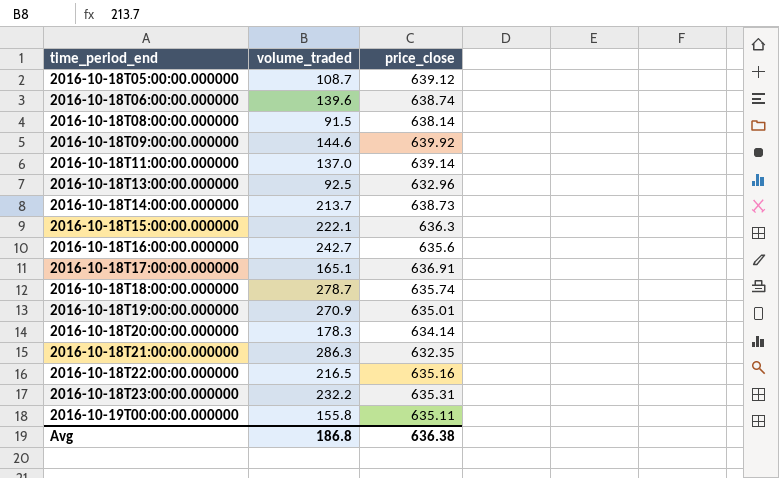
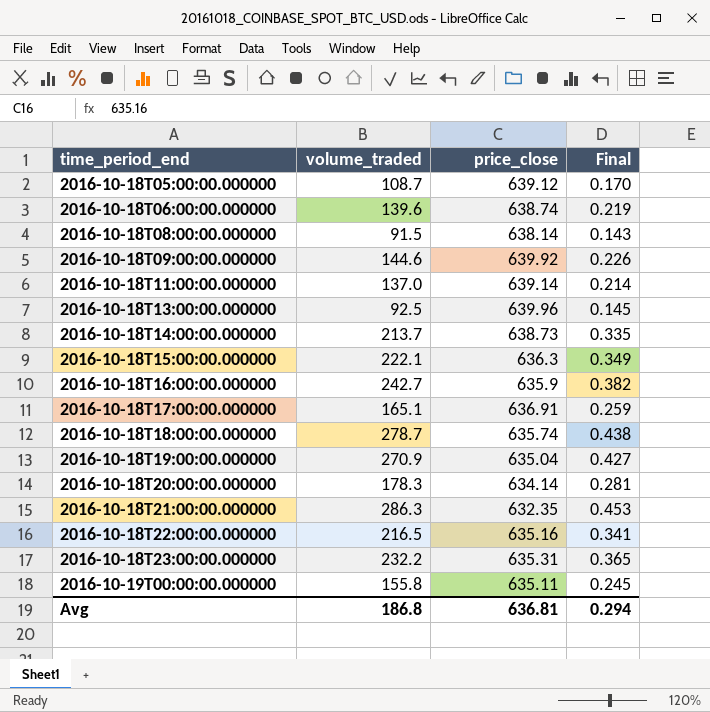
column Final | formula: none -> [volume_traded] / [price_close]
2016-10-18T13:00:00.000000 | price_close: 632.96 -> 639.96
2016-10-18T16:00:00.000000 | price_close: 635.6 -> 635.9
2016-10-18T19:00:00.000000 | price_close: 635.01 -> 635.04
Avg | price_close: 636.38 -> 636.81

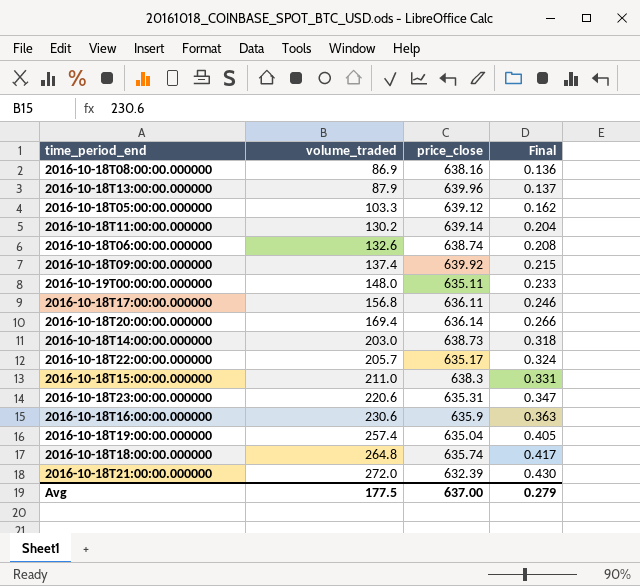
row order: time_period_end ascending -> volume_traded ascending
2016-10-18T08:00:00.000000 | volume_traded: 91.5 -> 86.9
2016-10-18T08:00:00.000000 | price_close: 638.14 -> 638.16
2016-10-18T08:00:00.000000 | Final: 0.143 -> 0.136
2016-10-18T13:00:00.000000 | volume_traded: 92.5 -> 87.9
2016-10-18T13:00:00.000000 | Final: 0.145 -> 0.137
2016-10-18T05:00:00.000000 | volume_traded: 108.7 -> 103.3
2016-10-18T05:00:00.000000 | Final: 0.170 -> 0.162
2016-10-18T11:00:00.000000 | volume_traded: 137.0 -> 130.2
2016-10-18T11:00:00.000000 | Final: 0.214 -> 0.204
2016-10-18T06:00:00.000000 | volume_traded: 139.6 -> 132.6
2016-10-18T06:00:00.000000 | Final: 0.219 -> 0.208
2016-10-18T09:00:00.000000 | volume_traded: 144.6 -> 137.4
2016-10-18T09:00:00.000000 | Final: 0.226 -> 0.215
2016-10-19T00:00:00.000000 | volume_traded: 155.8 -> 148.0
2016-10-19T00:00:00.000000 | Final: 0.245 -> 0.233
2016-10-18T17:00:00.000000 | volume_traded: 165.1 -> 156.8
2016-10-18T17:00:00.000000 | price_close: 636.91 -> 636.11
2016-10-18T17:00:00.000000 | Final: 0.259 -> 0.246
2016-10-18T20:00:00.000000 | volume_traded: 178.3 -> 169.4
2016-10-18T20:00:00.000000 | price_close: 634.14 -> 636.14
2016-10-18T20:00:00.000000 | Final: 0.281 -> 0.266
2016-10-18T14:00:00.000000 | volume_traded: 213.7 -> 203.0
2016-10-18T14:00:00.000000 | Final: 0.335 -> 0.318
2016-10-18T22:00:00.000000 | volume_traded: 216.5 -> 205.7
2016-10-18T22:00:00.000000 | price_close: 635.16 -> 635.17
2016-10-18T22:00:00.000000 | Final: 0.341 -> 0.324
2016-10-18T15:00:00.000000 | volume_traded: 222.1 -> 211.0
2016-10-18T15:00:00.000000 | price_close: 636.3 -> 638.3
2016-10-18T15:00:00.000000 | Final: 0.349 -> 0.331
2016-10-18T23:00:00.000000 | volume_traded: 232.2 -> 220.6
2016-10-18T23:00:00.000000 | Final: 0.365 -> 0.347
2016-10-18T16:00:00.000000 | volume_traded: 242.7 -> 230.6
2016-10-18T16:00:00.000000 | Final: 0.382 -> 0.363
2016-10-18T19:00:00.000000 | volume_traded: 270.9 -> 257.4
2016-10-18T19:00:00.000000 | Final: 0.427 -> 0.405
2016-10-18T18:00:00.000000 | volume_traded: 278.7 -> 264.8
2016-10-18T18:00:00.000000 | Final: 0.438 -> 0.417
2016-10-18T21:00:00.000000 | volume_traded: 286.3 -> 272.0
2016-10-18T21:00:00.000000 | price_close: 632.35 -> 632.39
2016-10-18T21:00:00.000000 | Final: 0.453 -> 0.430
Avg | volume_traded: 186.8 -> 177.5
Avg | price_close: 636.81 -> 637.00
Avg | Final: 0.294 -> 0.279

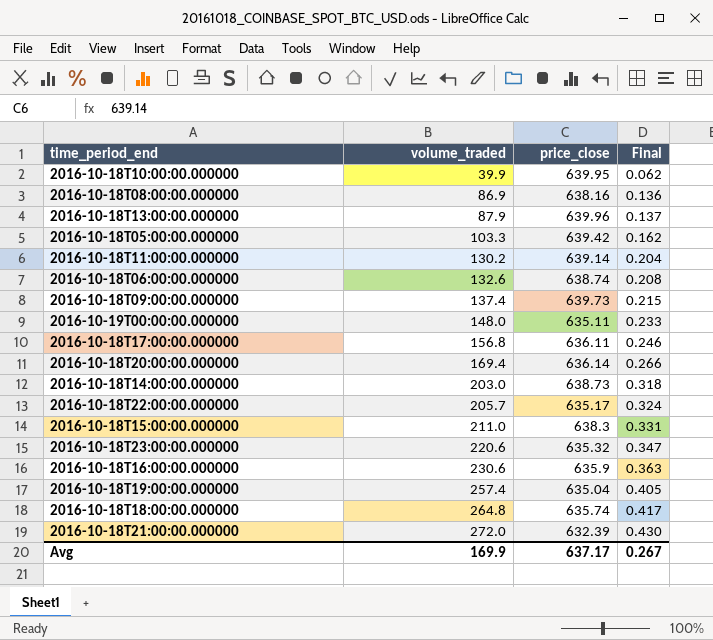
row 2016-10-18T10:00:00.000000: none -> 39.9 | 639.95 | 0.062
2016-10-18T05:00:00.000000 | price_close: 639.12 -> 639.42
2016-10-18T09:00:00.000000 | price_close: 639.92 -> 639.73
2016-10-18T23:00:00.000000 | price_close: 635.31 -> 635.32
Avg | volume_traded: 177.5 -> 169.9
Avg | price_close: 637.00 -> 637.17
Avg | Final: 0.279 -> 0.267

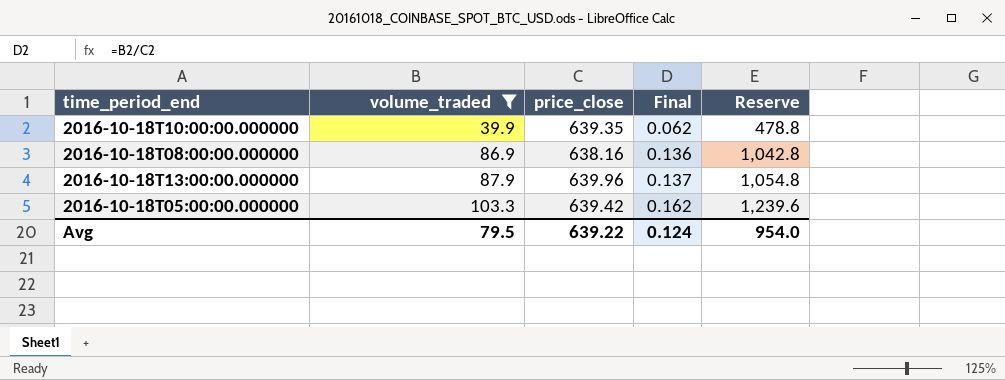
filter: none -> volume_traded <= 103.3
column Reserve | formula: none -> [volume_traded] * 12
2016-10-18T10:00:00.000000 | price_close: 639.95 -> 639.35
Avg | volume_traded: 169.9 -> 79.5
Avg | price_close: 637.17 -> 639.22
Avg | Final: 0.267 -> 0.124

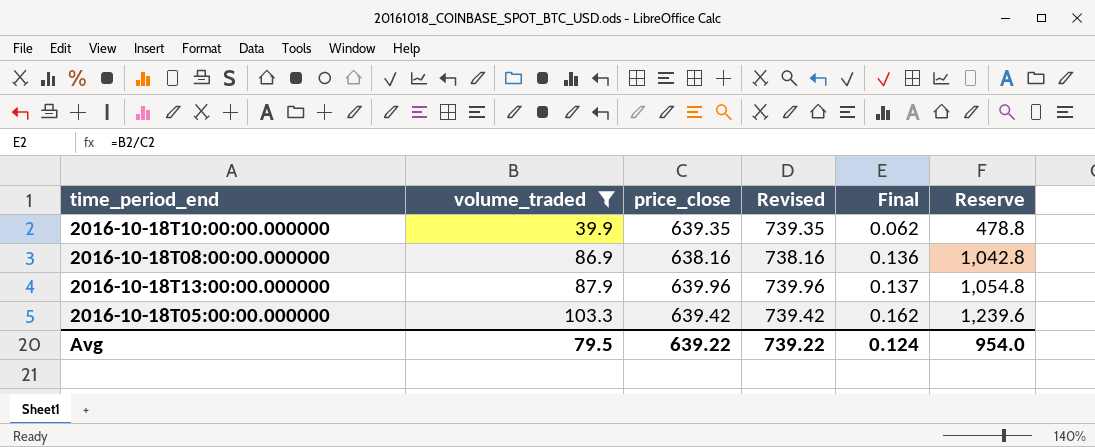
column Revised | formula: none -> [price_close] + 100

